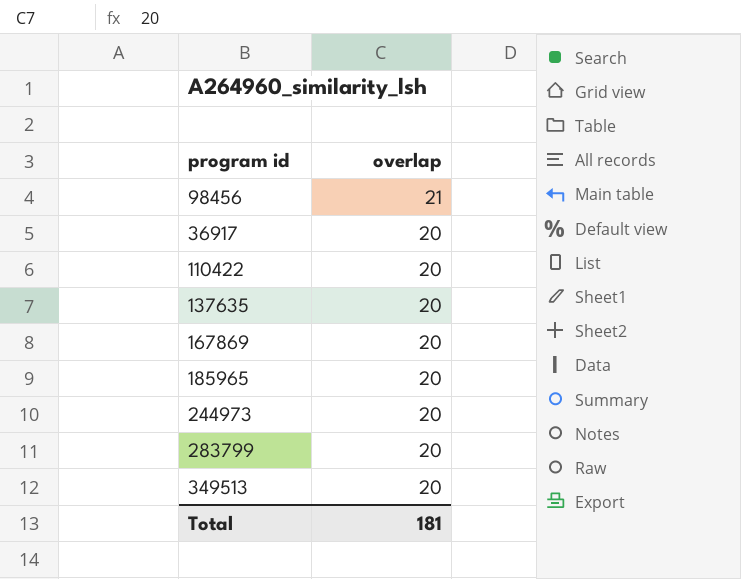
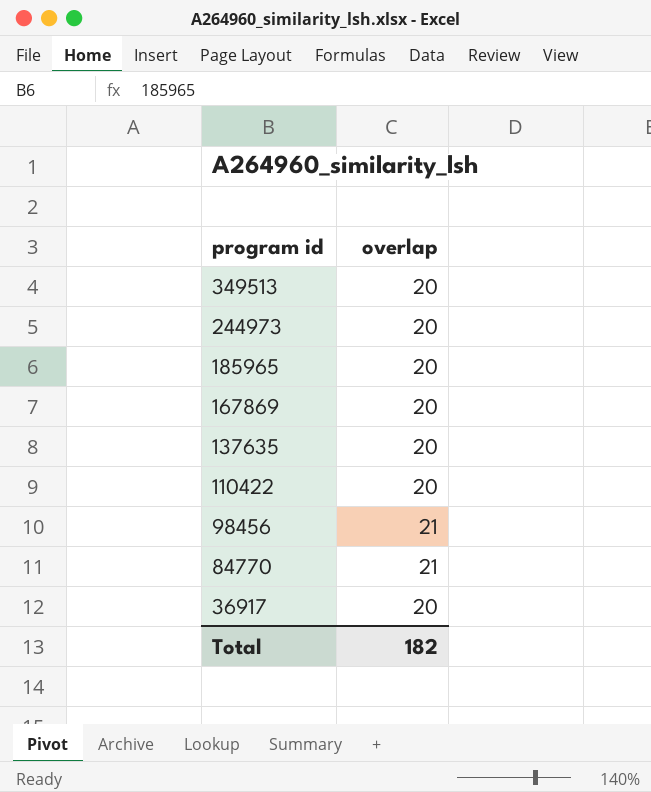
row order: overlap descending -> program id descending
row 283799: 20 -> none
row 84770: none -> 21
Total | overlap: 181 -> 182

